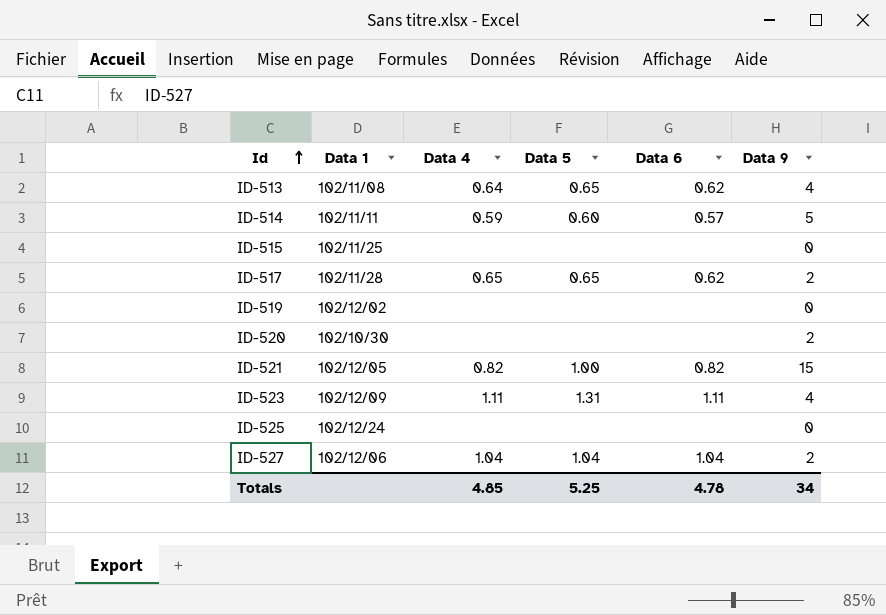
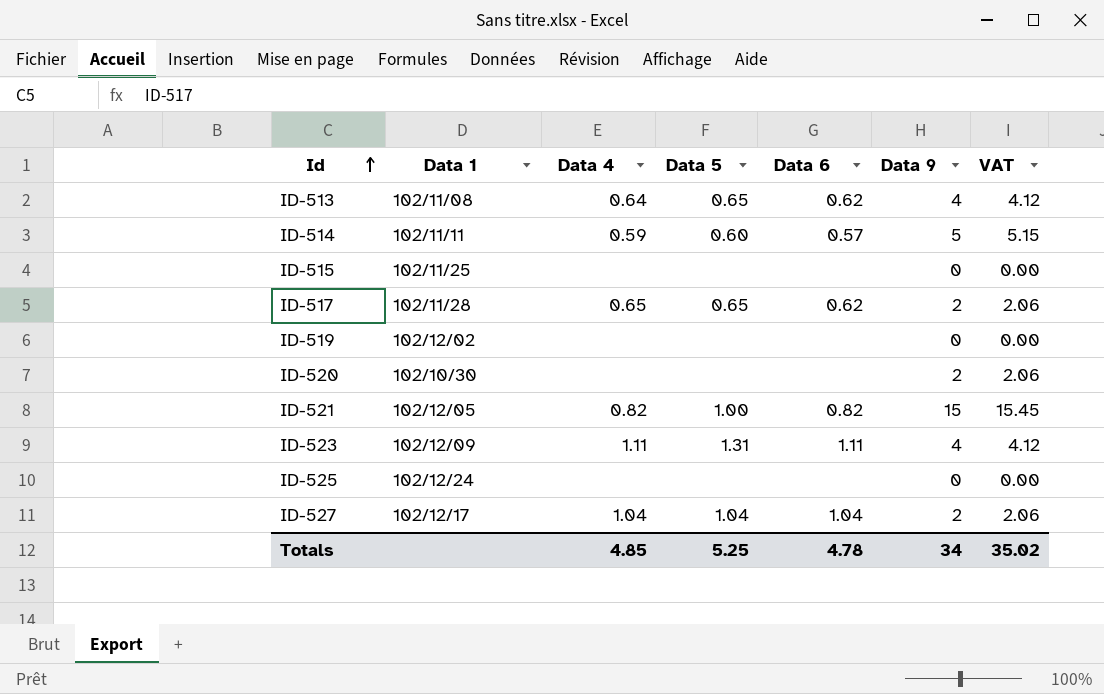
column VAT | formula: none -> [Data 9] * 1.03
ID-527 | Data 1: 102/12/06 -> 102/12/17

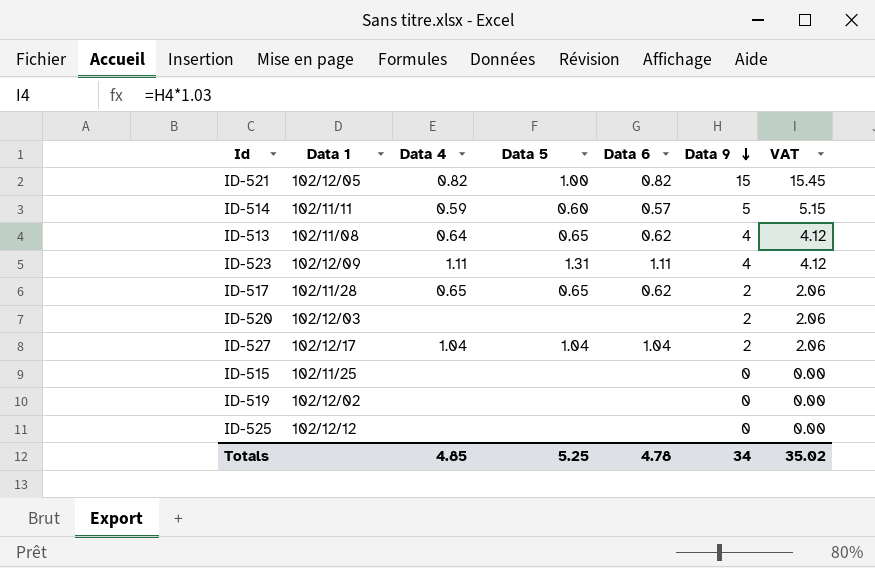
row order: Id ascending -> Data 9 descending
ID-520 | Data 1: 102/10/30 -> 102/12/03
ID-525 | Data 1: 102/12/24 -> 102/12/12

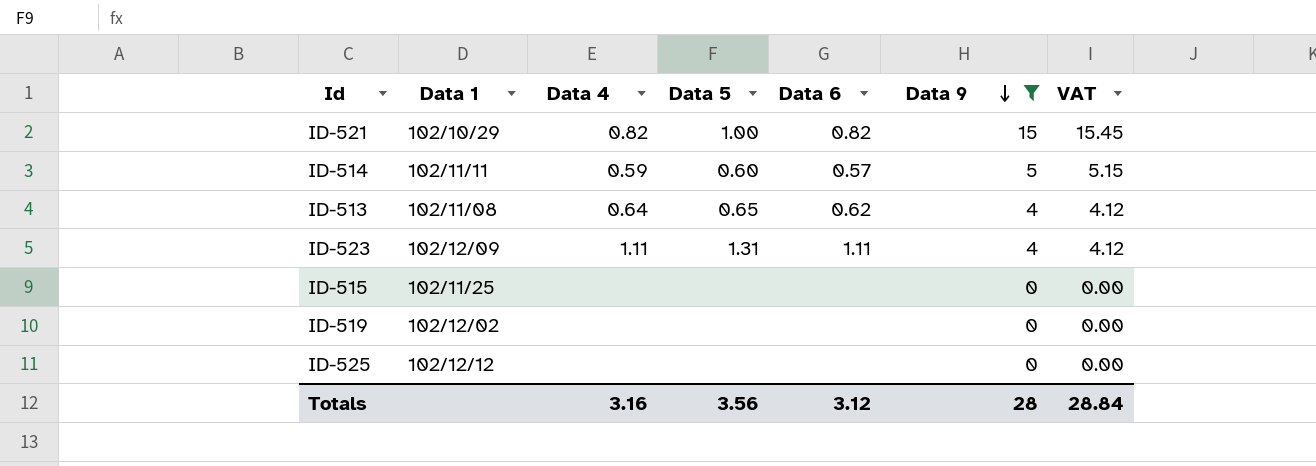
filter: none -> Data 9 != 2
ID-521 | Data 1: 102/12/05 -> 102/10/29
Totals | Data 4: 4.85 -> 3.16
Totals | Data 5: 5.25 -> 3.56
Totals | Data 6: 4.78 -> 3.12
Totals | Data 9: 34 -> 28
Totals | VAT: 35.02 -> 28.84

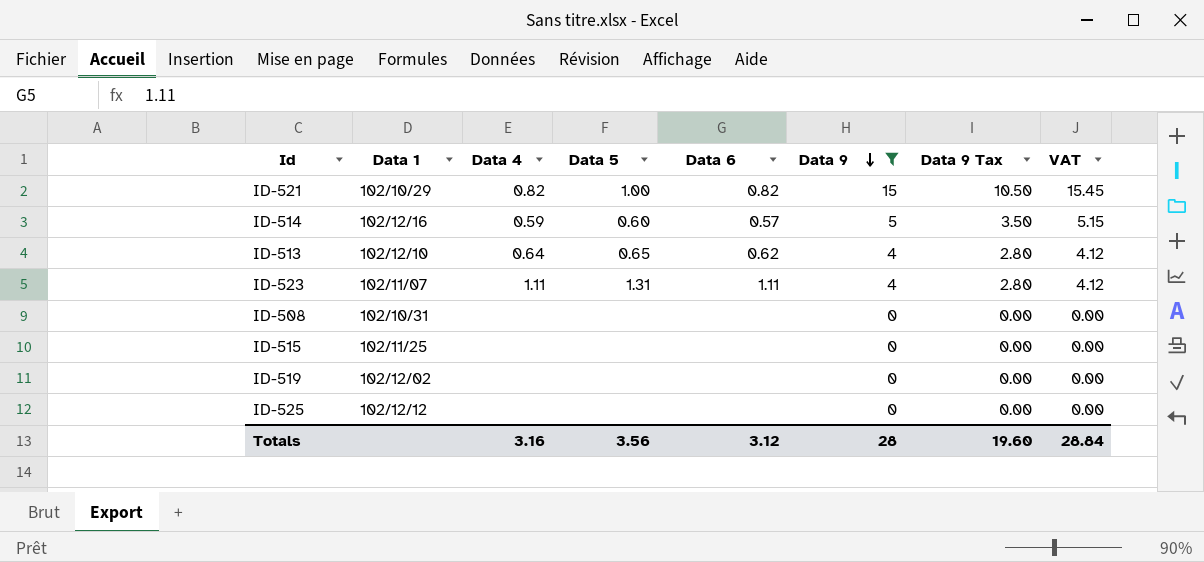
column Data 9 Tax | formula: none -> [Data 9] * 0.7
ID-514 | Data 1: 102/11/11 -> 102/12/16
ID-513 | Data 1: 102/11/08 -> 102/12/10
ID-523 | Data 1: 102/12/09 -> 102/11/07
row ID-508: none -> 102/10/31 | none | none | none | 0 | 0.00 | 0.00

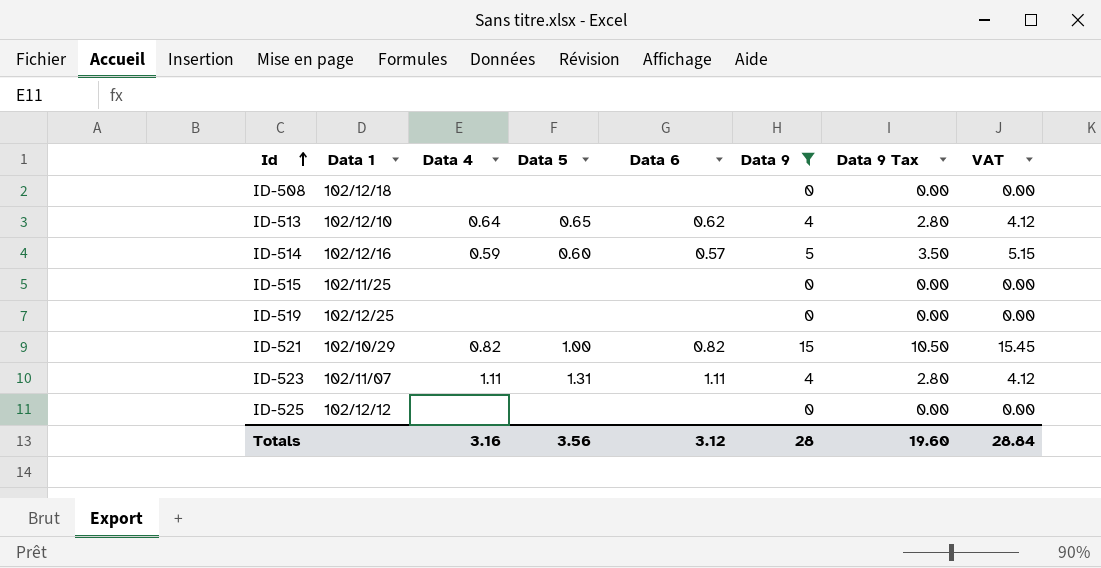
row order: Data 9 descending -> Id ascending
ID-508 | Data 1: 102/10/31 -> 102/12/18
ID-519 | Data 1: 102/12/02 -> 102/12/25

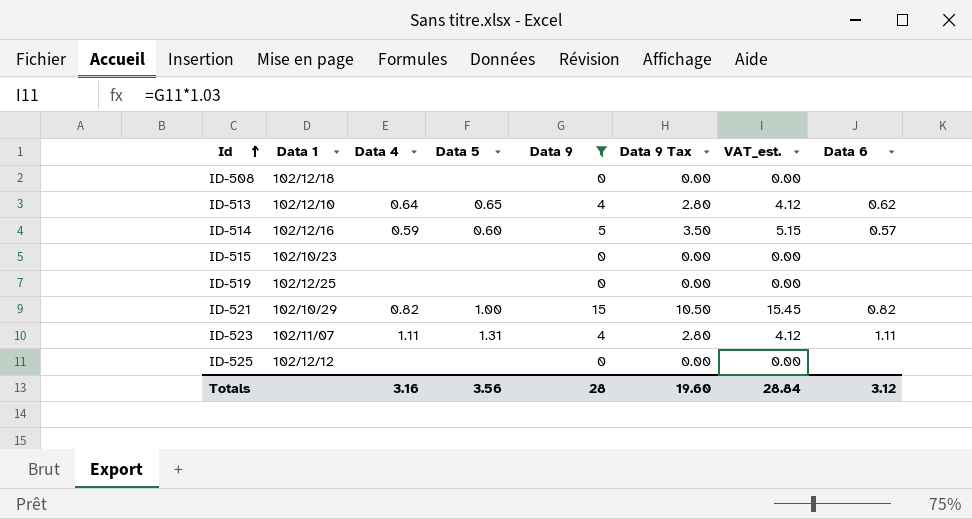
column name: VAT -> VAT_est.
column Data 6 | position: 5 -> 8
ID-515 | Data 1: 102/11/25 -> 102/10/23

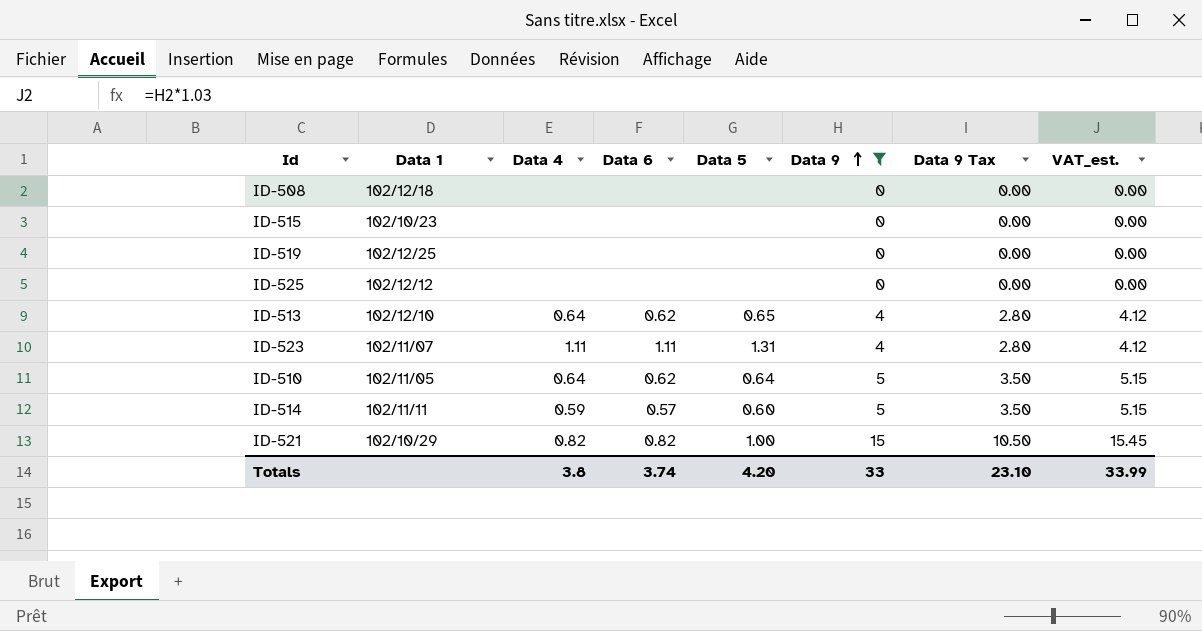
row order: Id ascending -> Data 9 ascending
column Data 6 | position: 8 -> 4
row ID-510: none -> 102/11/05 | 0.64 | 0.62 | 0.64 | 5 | 3.50 | 5.15
ID-514 | Data 1: 102/12/16 -> 102/11/11
Totals | Data 4: 3.16 -> 3.8
Totals | Data 6: 3.12 -> 3.74
Totals | Data 5: 3.56 -> 4.20
Totals | Data 9: 28 -> 33
Totals | Data 9 Tax: 19.60 -> 23.10
Totals | VAT_est.: 28.84 -> 33.99

